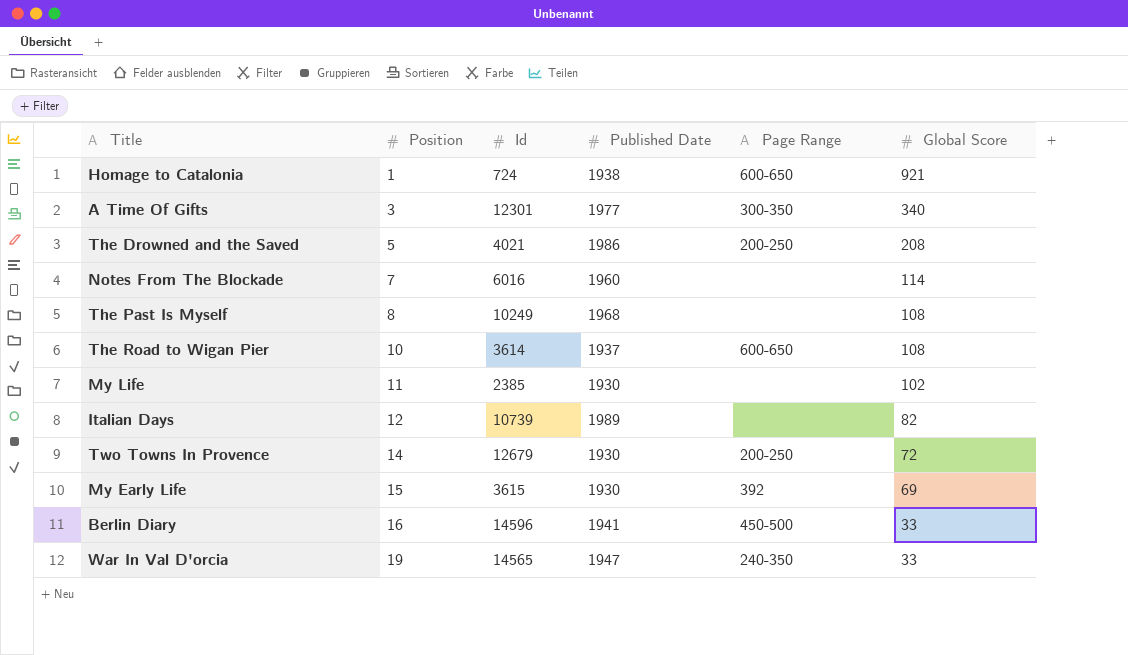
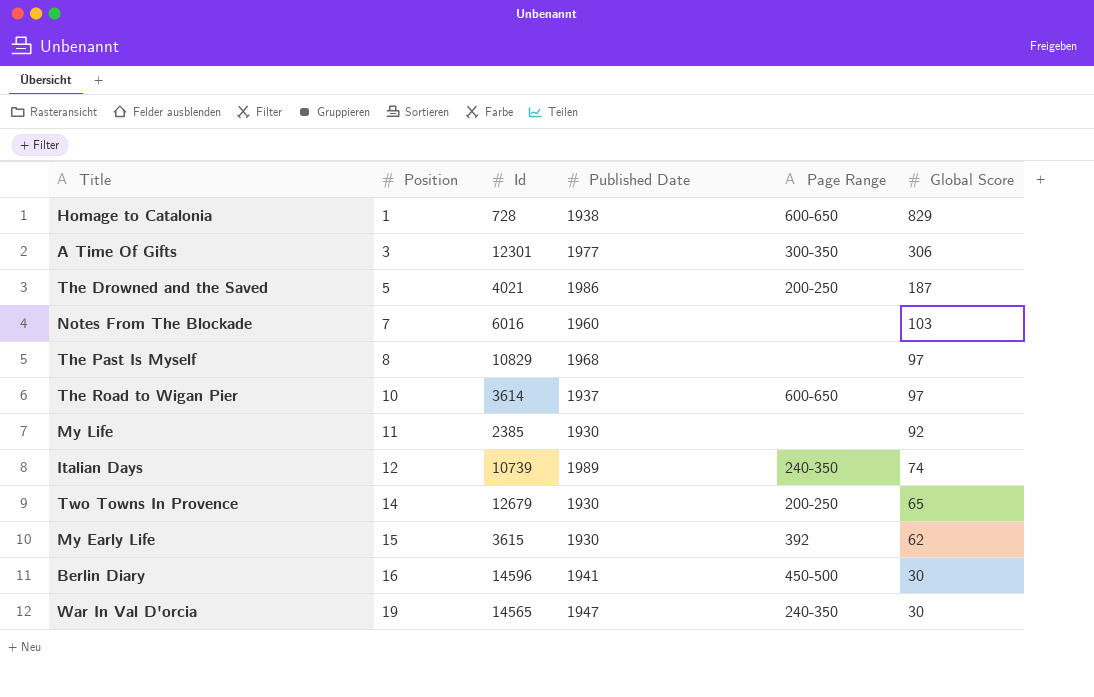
Homage to Catalonia | Id: 724 -> 728
Homage to Catalonia | Global Score: 921 -> 829
A Time Of Gifts | Global Score: 340 -> 306
The Drowned and the Saved | Global Score: 208 -> 187
Notes From The Blockade | Global Score: 114 -> 103
The Past Is Myself | Id: 10249 -> 10829
The Past Is Myself | Global Score: 108 -> 97
The Road to Wigan Pier | Global Score: 108 -> 97
My Life | Global Score: 102 -> 92
Italian Days | Page Range: none -> 240-350
Italian Days | Global Score: 82 -> 74
Two Towns In Provence | Global Score: 72 -> 65
My Early Life | Global Score: 69 -> 62
Berlin Diary | Global Score: 33 -> 30
War In Val D'orcia | Global Score: 33 -> 30

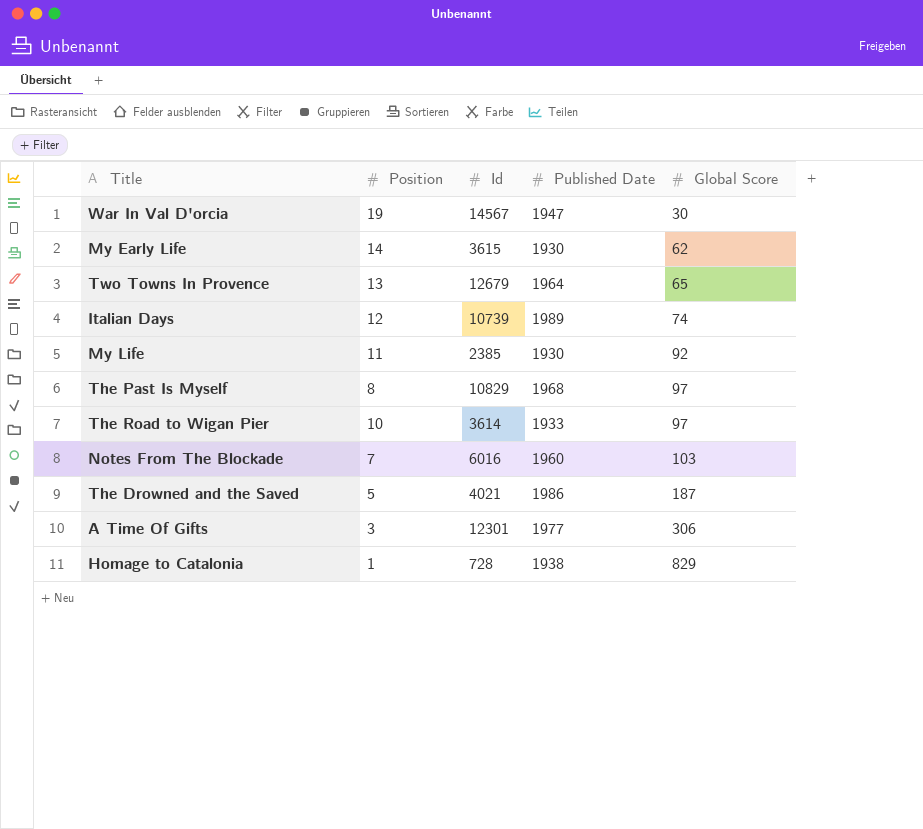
row order: Position ascending -> Global Score ascending
column Page Range | position: 5 -> none
row Berlin Diary: 16 | 14596 | 1941 | 450-500 | 30 -> none
War In Val D'orcia | Id: 14565 -> 14567
My Early Life | Position: 15 -> 14
Two Towns In Provence | Position: 14 -> 13
Two Towns In Provence | Published Date: 1930 -> 1964
The Road to Wigan Pier | Published Date: 1937 -> 1933

